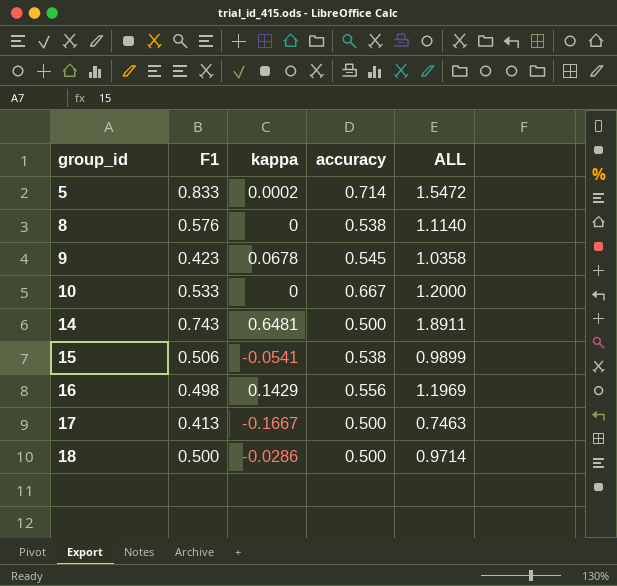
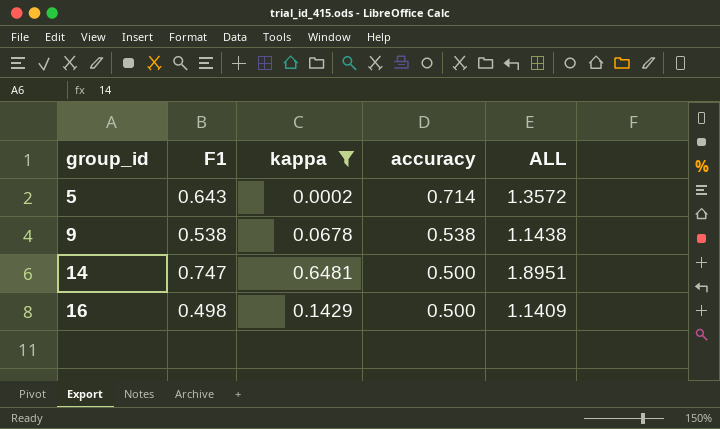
filter: none -> kappa >= 0.0002
5 | F1: 0.833 -> 0.643
5 | ALL: 1.5472 -> 1.3572
9 | F1: 0.423 -> 0.538
9 | accuracy: 0.545 -> 0.538
9 | ALL: 1.0358 -> 1.1438
14 | F1: 0.743 -> 0.747
14 | ALL: 1.8911 -> 1.8951
16 | accuracy: 0.556 -> 0.500
16 | ALL: 1.1969 -> 1.1409

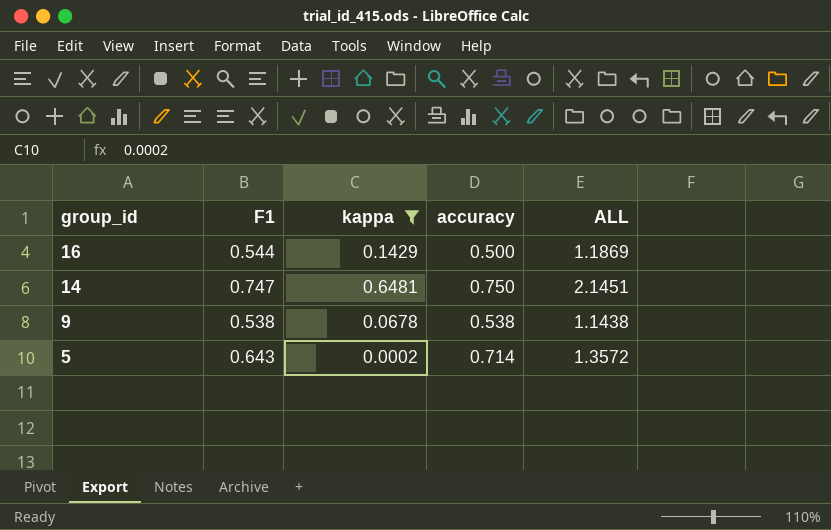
row order: group_id ascending -> group_id descending
16 | F1: 0.498 -> 0.544
16 | ALL: 1.1409 -> 1.1869
14 | accuracy: 0.500 -> 0.750
14 | ALL: 1.8951 -> 2.1451

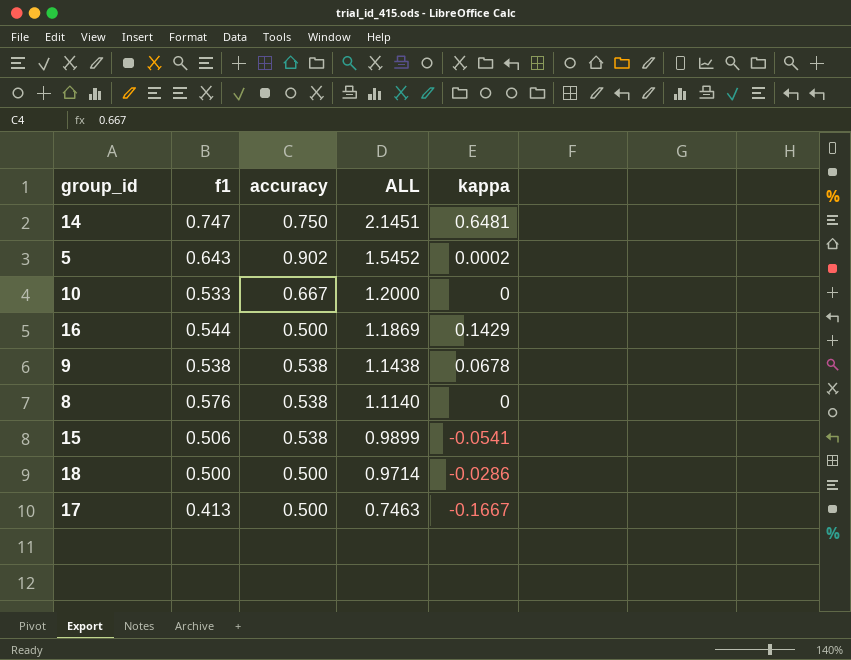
filter: kappa >= 0.0002 -> none
row order: group_id descending -> ALL descending
column name: F1 -> f1
column kappa | position: 3 -> 5
5 | accuracy: 0.714 -> 0.902
5 | ALL: 1.3572 -> 1.5452

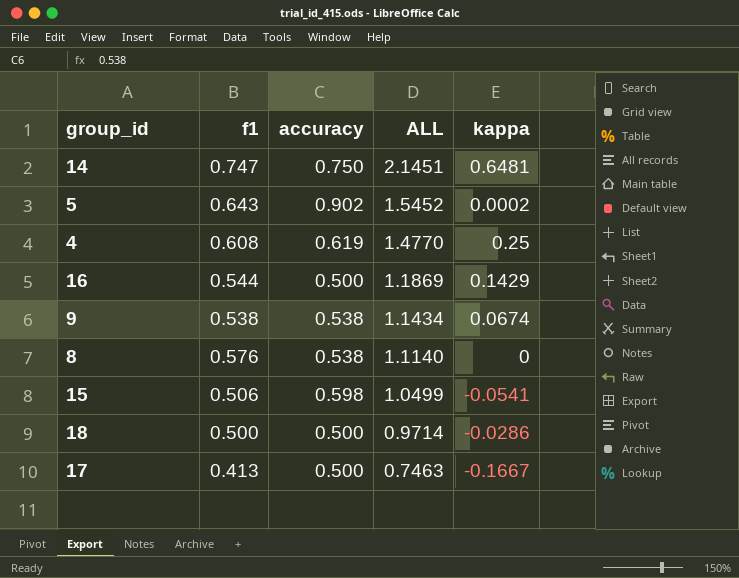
row 10: 0.533 | 0.667 | 1.2000 | 0 -> none
row 4: none -> 0.608 | 0.619 | 1.4770 | 0.25
9 | ALL: 1.1438 -> 1.1434
9 | kappa: 0.0678 -> 0.0674
15 | accuracy: 0.538 -> 0.598
15 | ALL: 0.9899 -> 1.0499

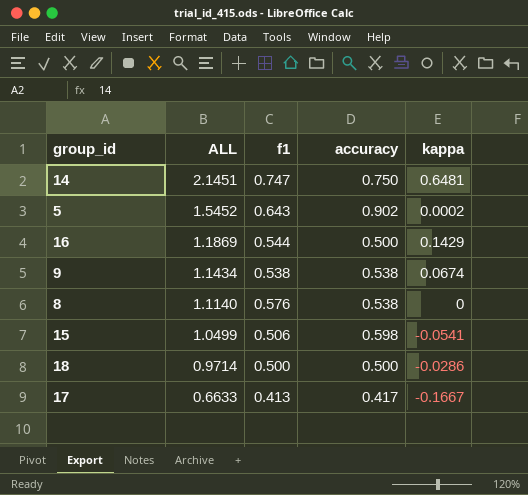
column ALL | position: 4 -> 2
row 4: 0.608 | 0.619 | 1.4770 | 0.25 -> none
17 | ALL: 0.7463 -> 0.6633
17 | accuracy: 0.500 -> 0.417

